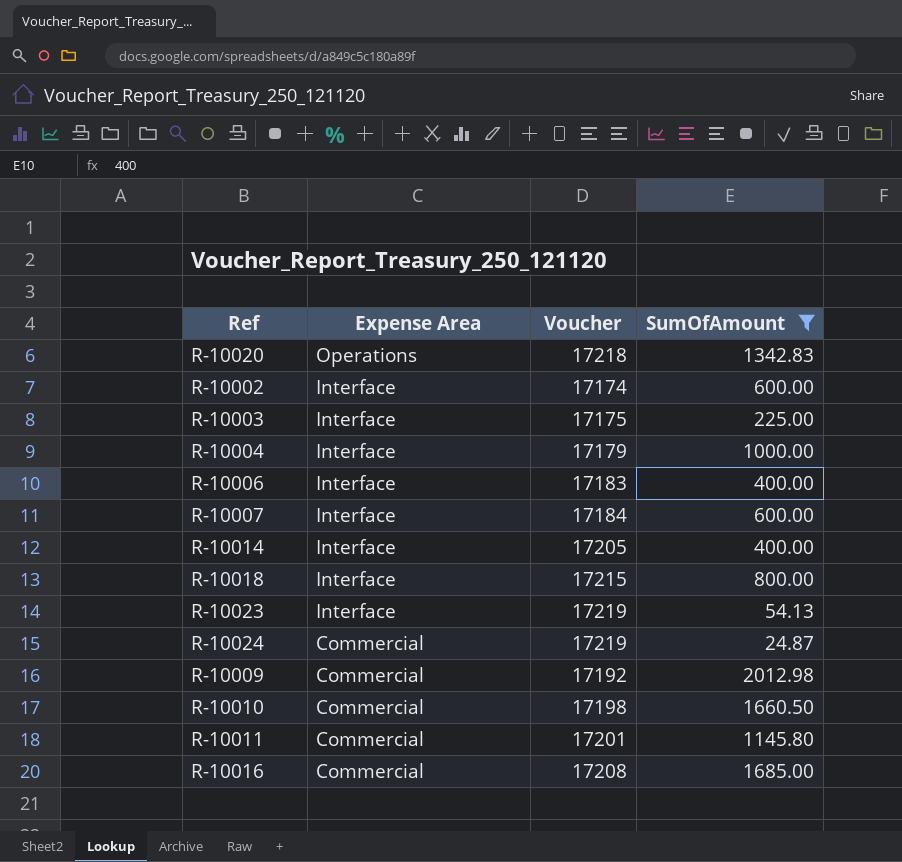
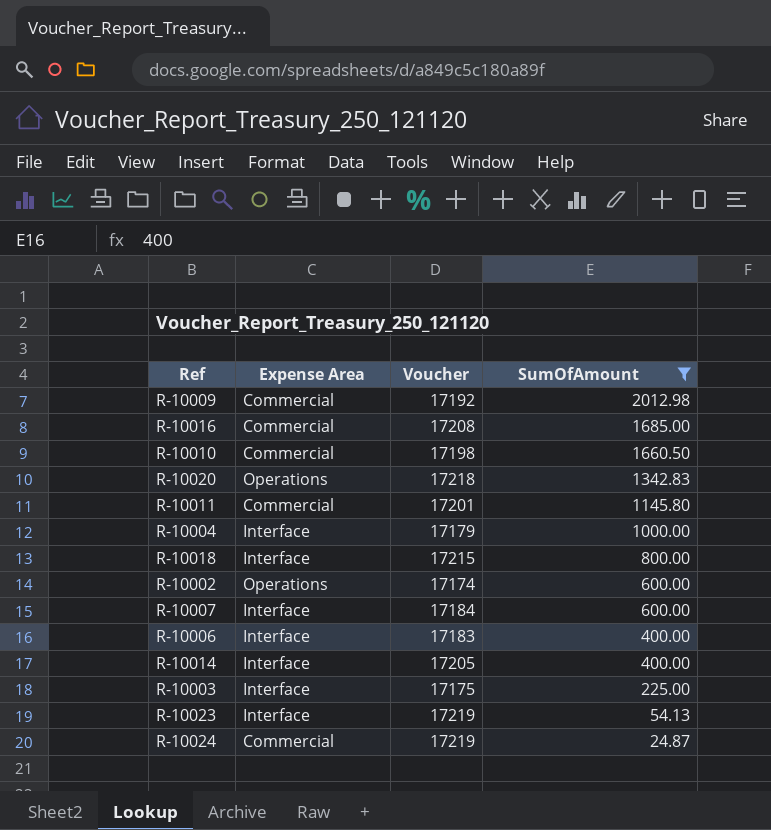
row order: Expense Area descending -> SumOfAmount descending
R-10002 | Expense Area: Interface -> Operations

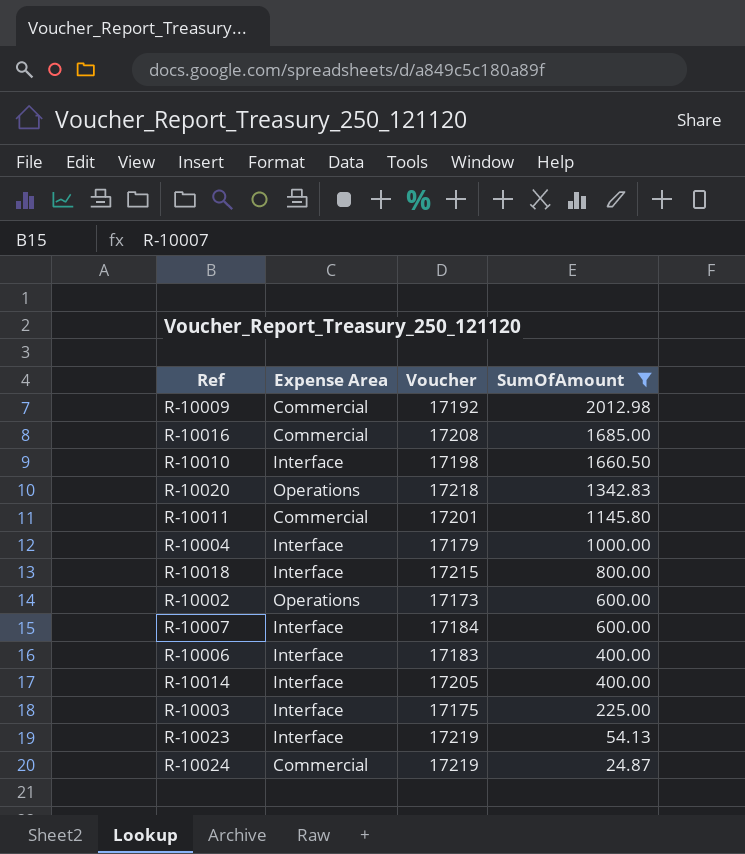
R-10010 | Expense Area: Commercial -> Interface
R-10002 | Voucher: 17174 -> 17173

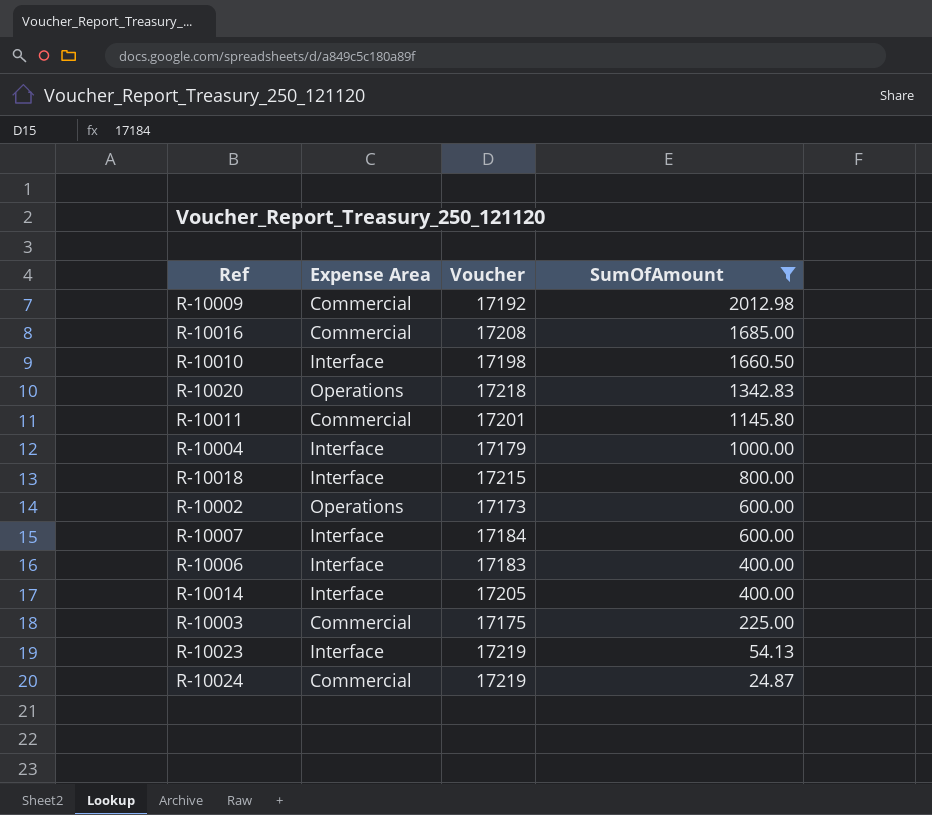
R-10003 | Expense Area: Interface -> Commercial

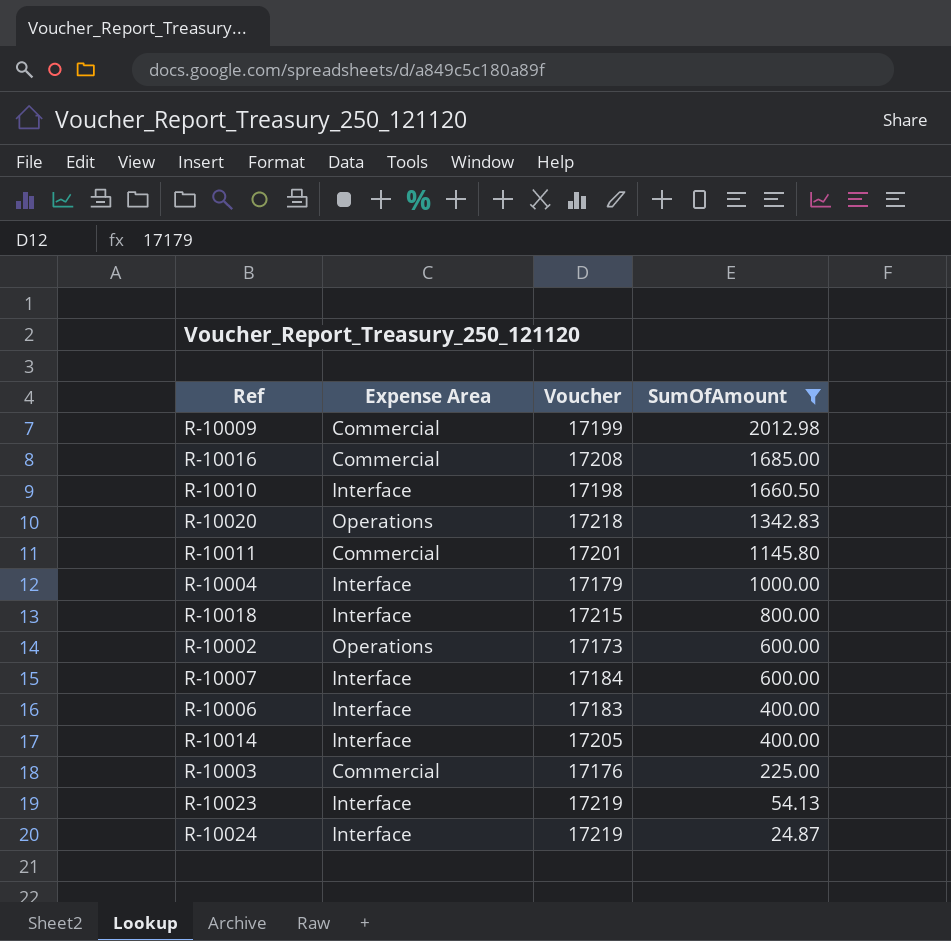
R-10009 | Voucher: 17192 -> 17199
R-10003 | Voucher: 17175 -> 17176
R-10024 | Expense Area: Commercial -> Interface

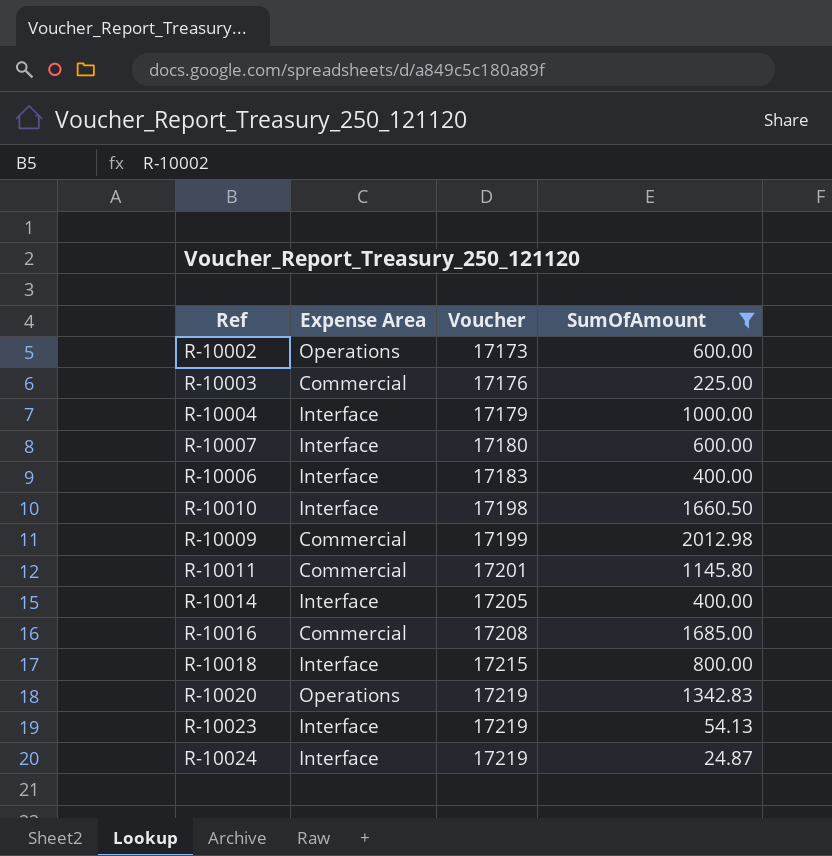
row order: SumOfAmount descending -> Voucher ascending
R-10007 | Voucher: 17184 -> 17180
R-10020 | Voucher: 17218 -> 17219

